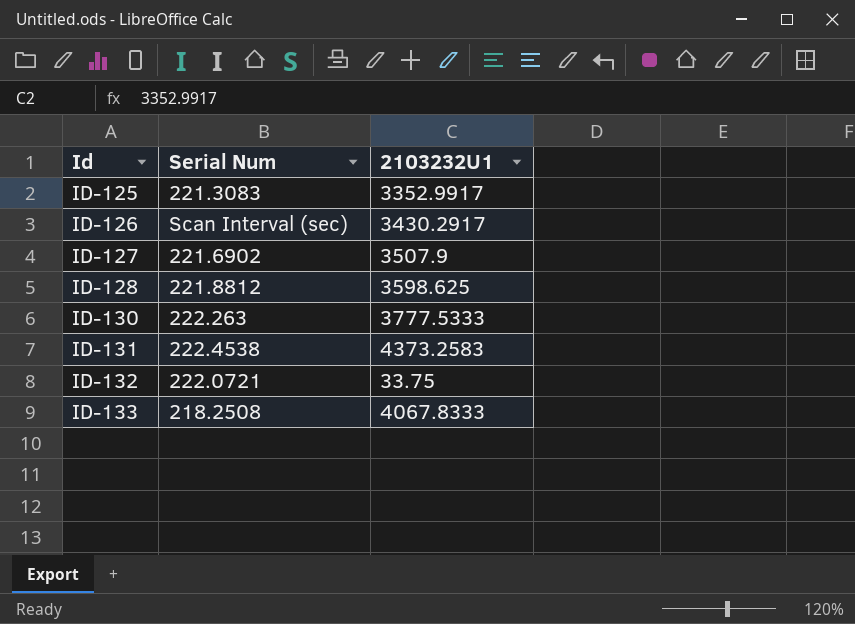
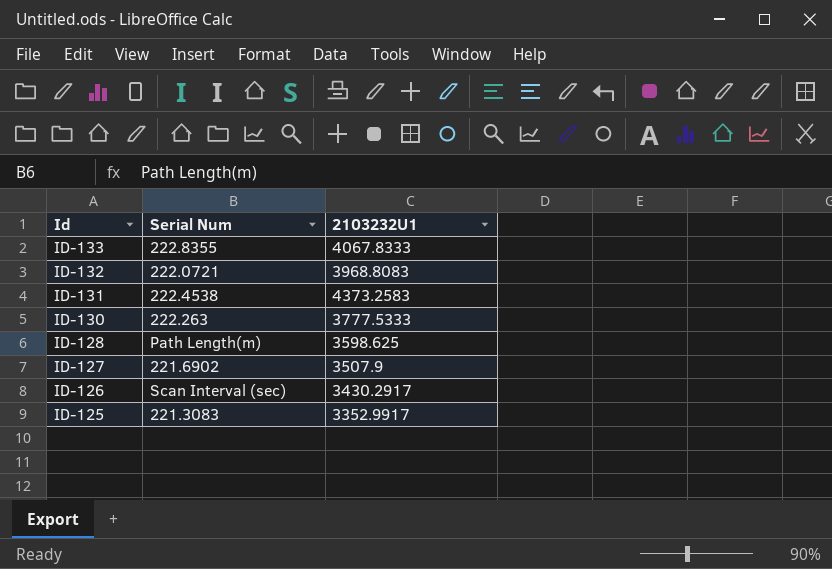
row order: Id ascending -> Id descending
ID-133 | Serial Num: 218.2508 -> 222.8355
ID-132 | 2103232U1: 33.75 -> 3968.8083
ID-128 | Serial Num: 221.8812 -> Path Length(m)

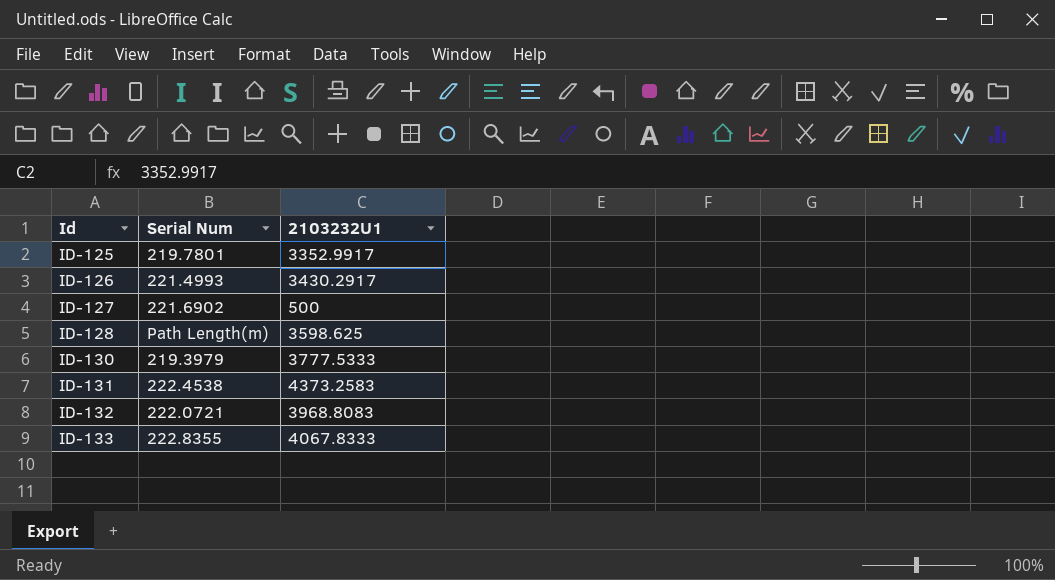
row order: Id descending -> Id ascending
ID-125 | Serial Num: 221.3083 -> 219.7801
ID-126 | Serial Num: Scan Interval (sec) -> 221.4993
ID-127 | 2103232U1: 3507.9 -> 500
ID-130 | Serial Num: 222.263 -> 219.3979

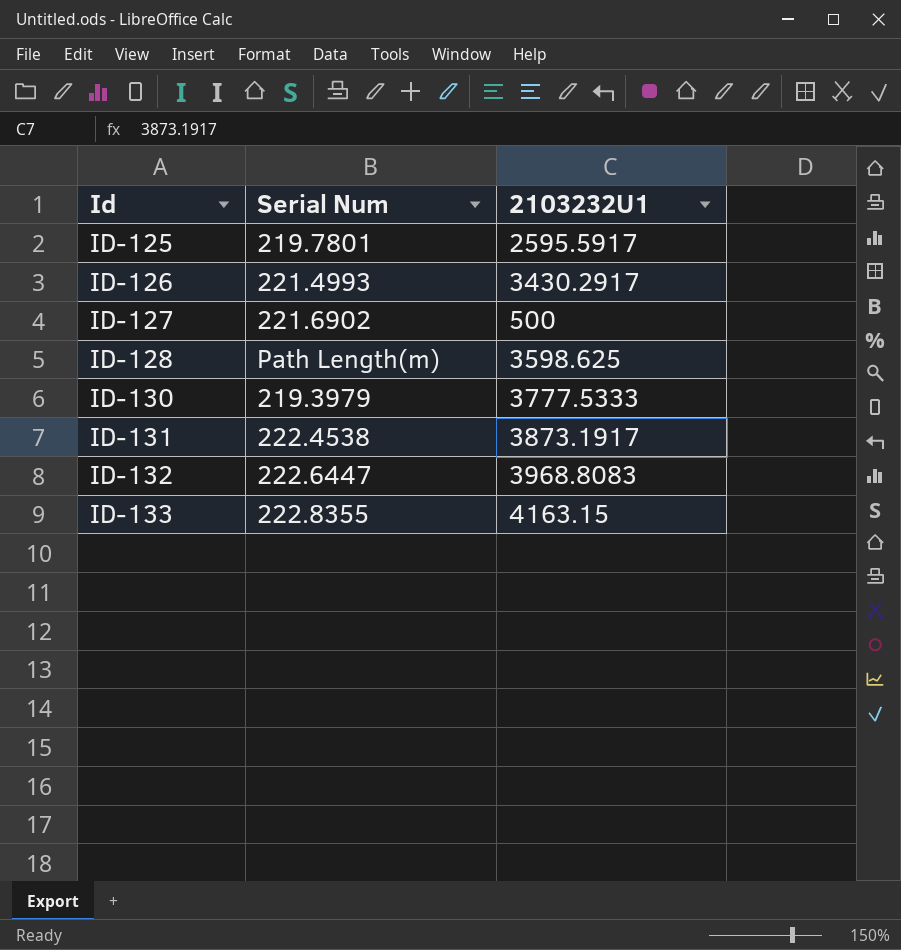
ID-125 | 2103232U1: 3352.9917 -> 2595.5917
ID-131 | 2103232U1: 4373.2583 -> 3873.1917
ID-132 | Serial Num: 222.0721 -> 222.6447
ID-133 | 2103232U1: 4067.8333 -> 4163.15

